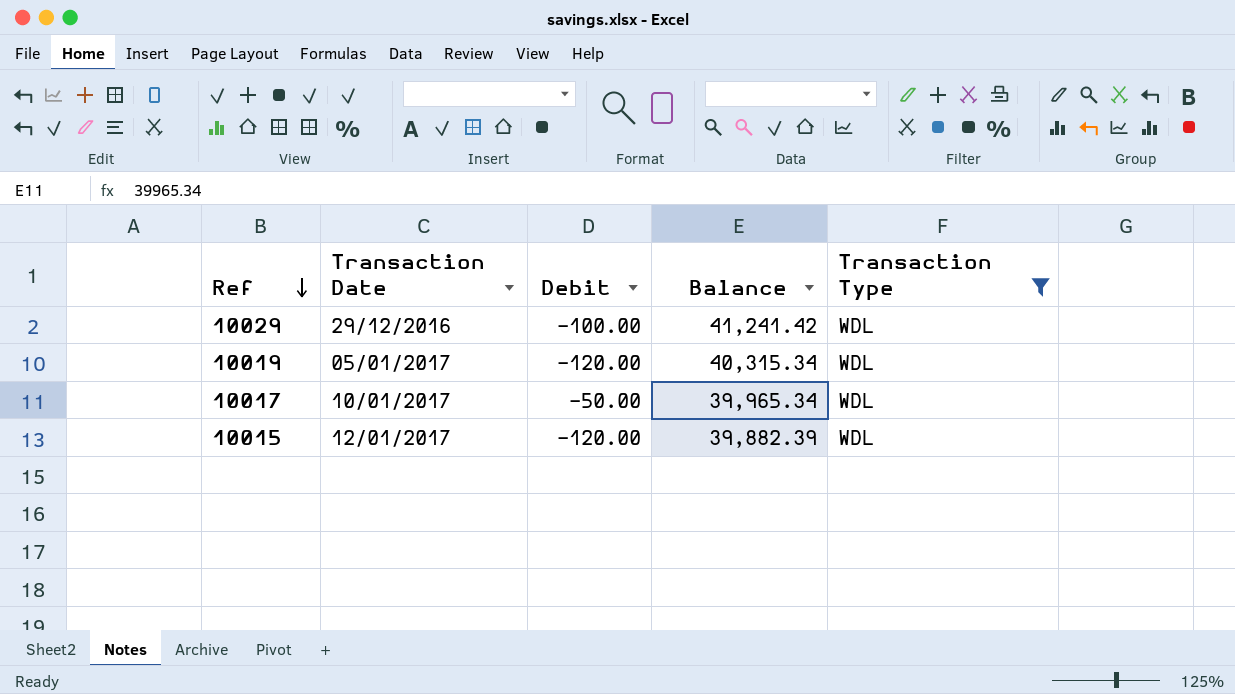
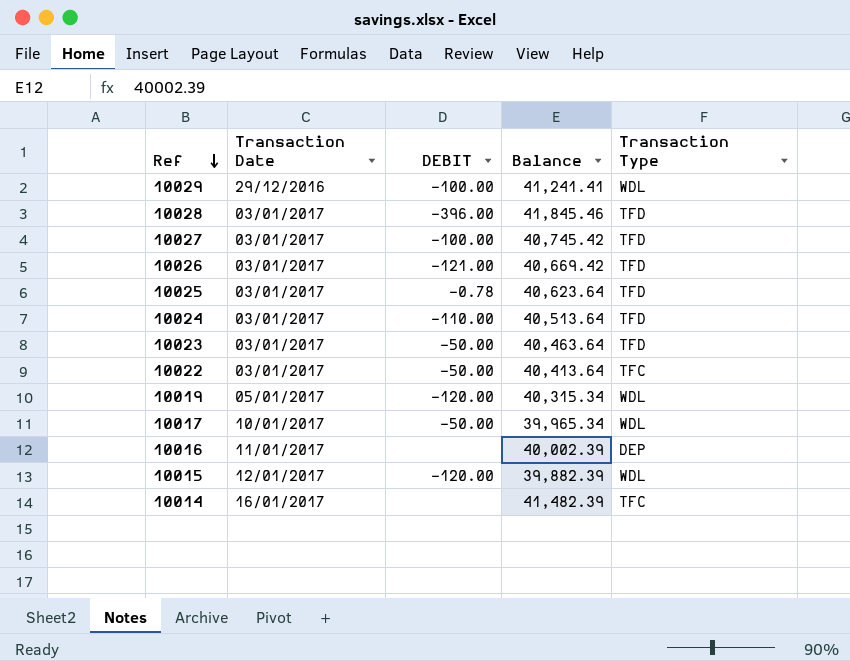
filter: Transaction Type = WDL -> none
column name: Debit -> DEBIT
10029 | Balance: 41,241.42 -> 41,241.41

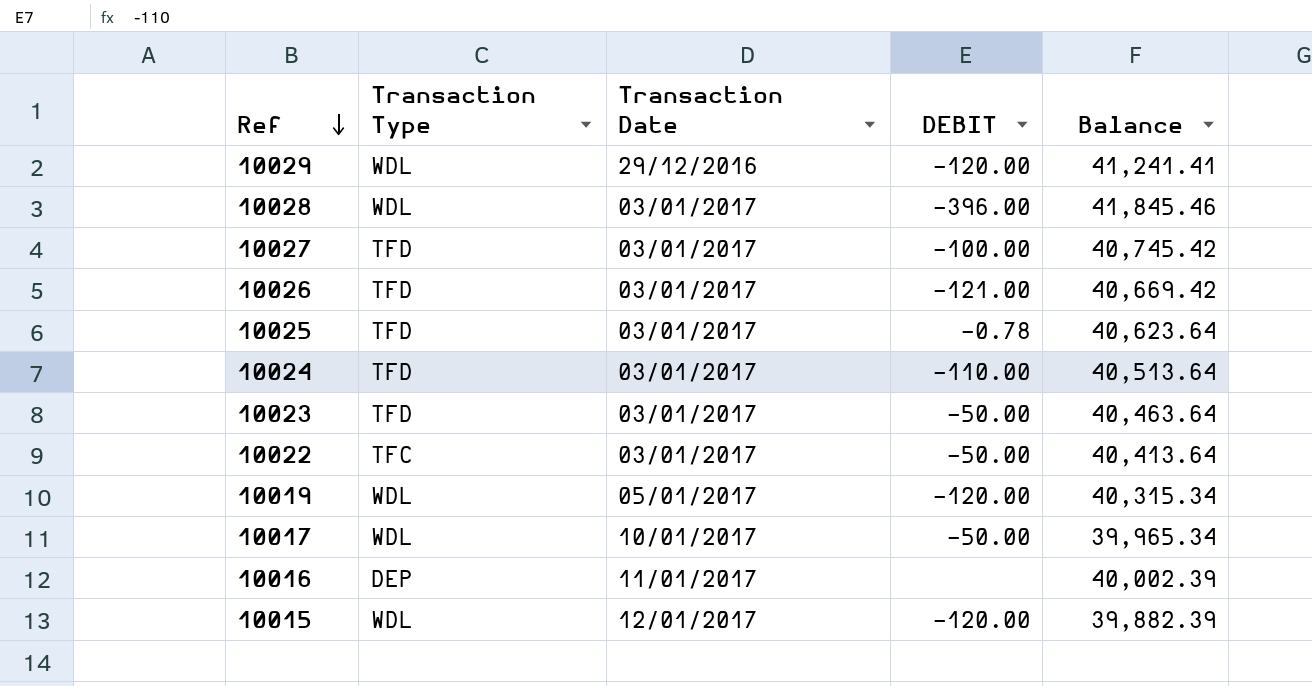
column Transaction Type | position: 5 -> 2
row 10014: 16/01/2017 | none | 41,482.39 | TFC -> none
10029 | DEBIT: -100.00 -> -120.00
10028 | Transaction Type: TFD -> WDL

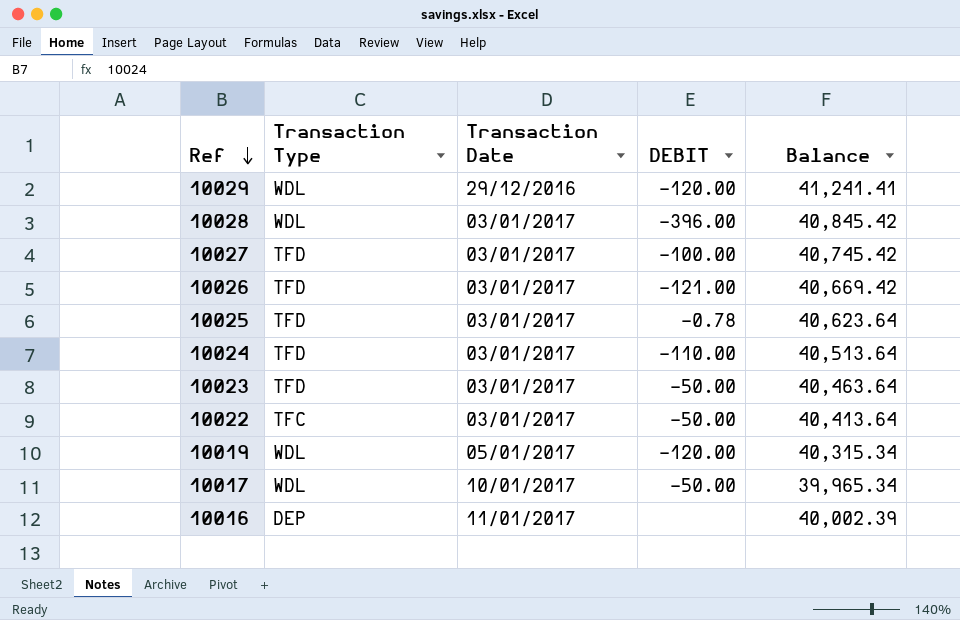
row 10015: WDL | 12/01/2017 | -120.00 | 39,882.39 -> none
10028 | Balance: 41,845.46 -> 40,845.42

